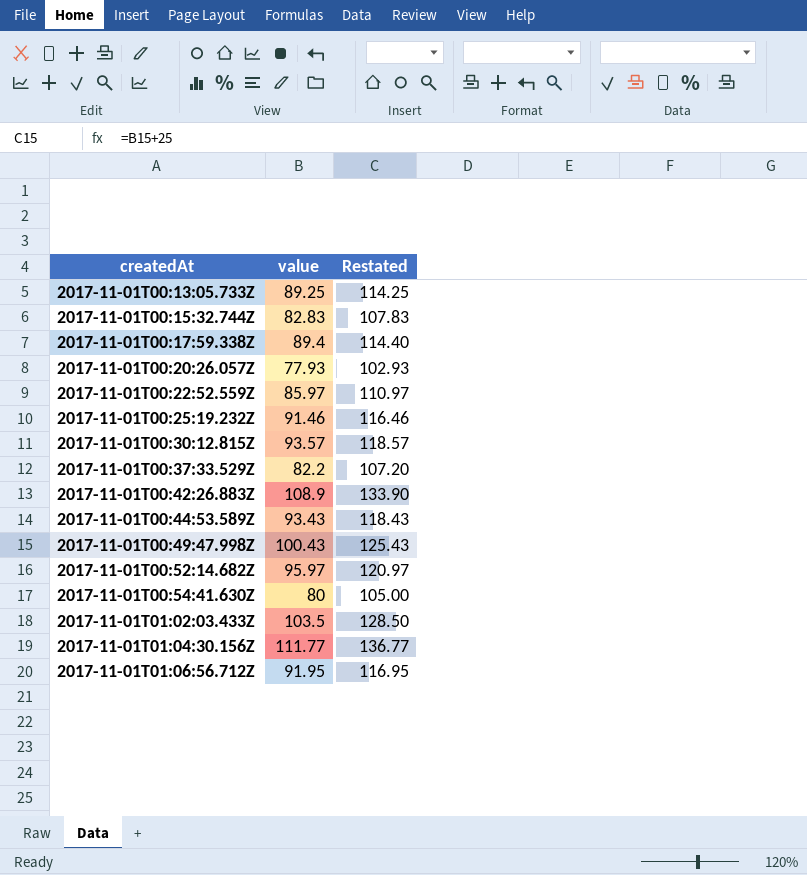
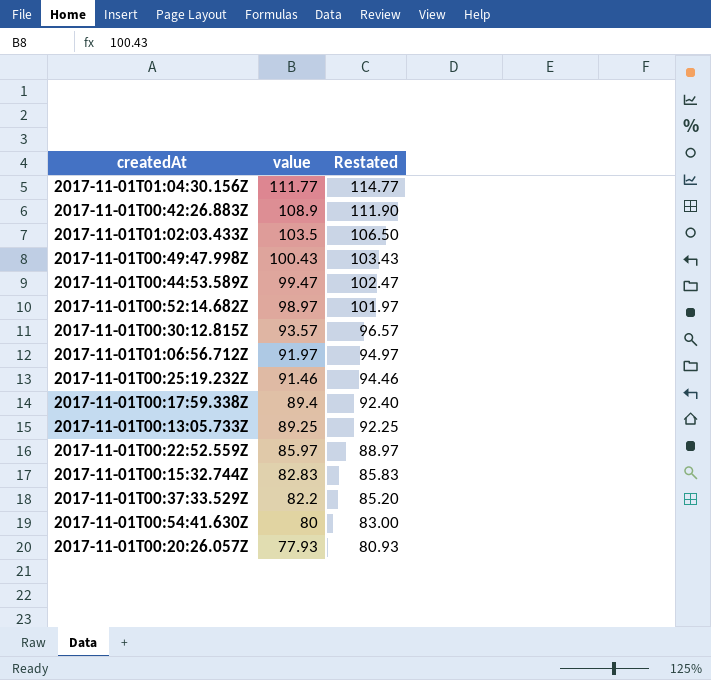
row order: createdAt ascending -> value descending
column Restated | formula: [value] + 25 -> [value] + 3
2017-11-01T00:44:53.589Z | value: 93.43 -> 99.47
2017-11-01T00:52:14.682Z | value: 95.97 -> 98.97
2017-11-01T01:06:56.712Z | value: 91.95 -> 91.97

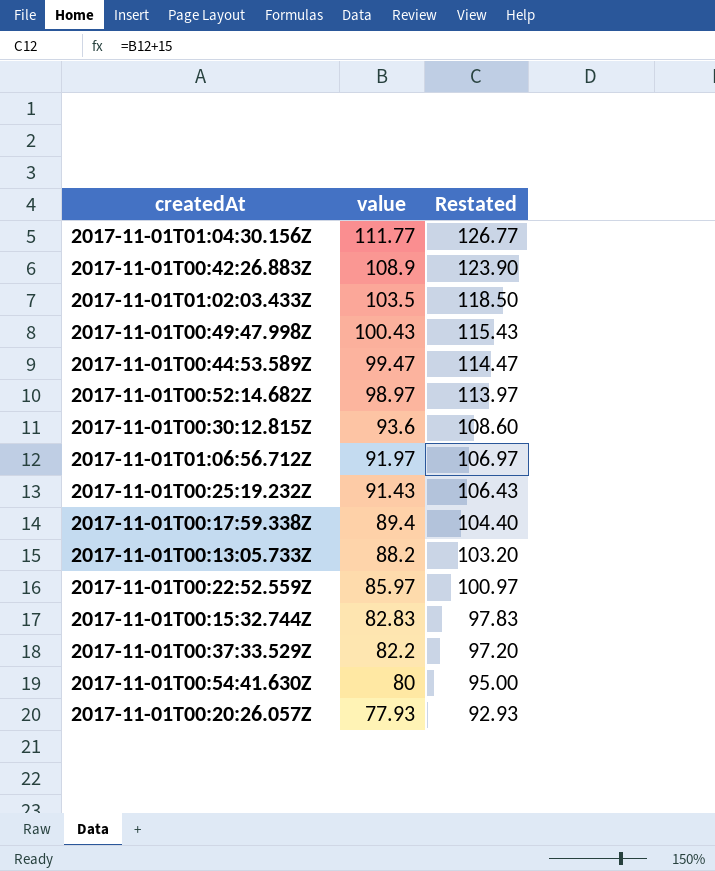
column Restated | formula: [value] + 3 -> [value] + 15
2017-11-01T00:30:12.815Z | value: 93.57 -> 93.6
2017-11-01T00:25:19.232Z | value: 91.46 -> 91.43
2017-11-01T00:13:05.733Z | value: 89.25 -> 88.2

